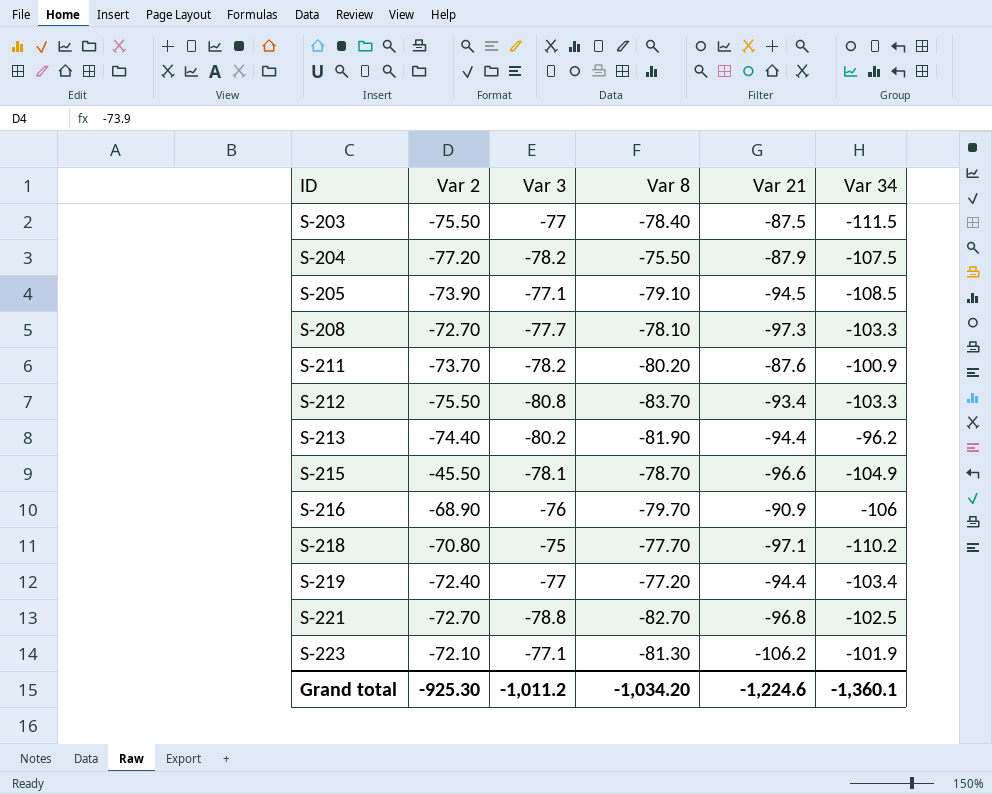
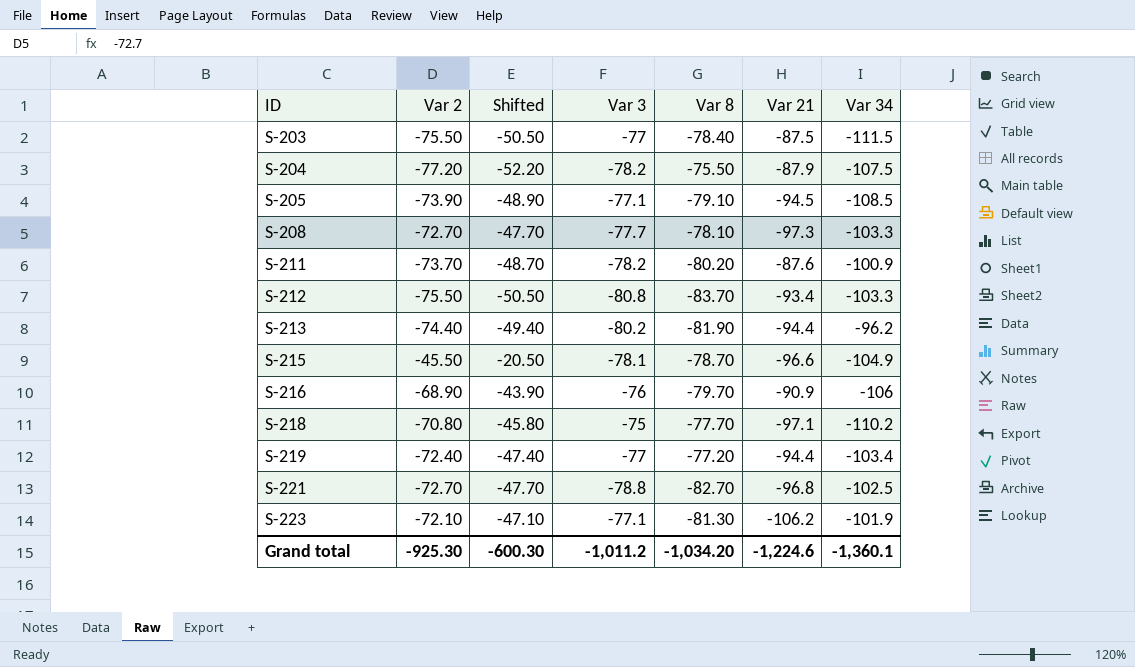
column Shifted | formula: none -> [Var 2] + 25

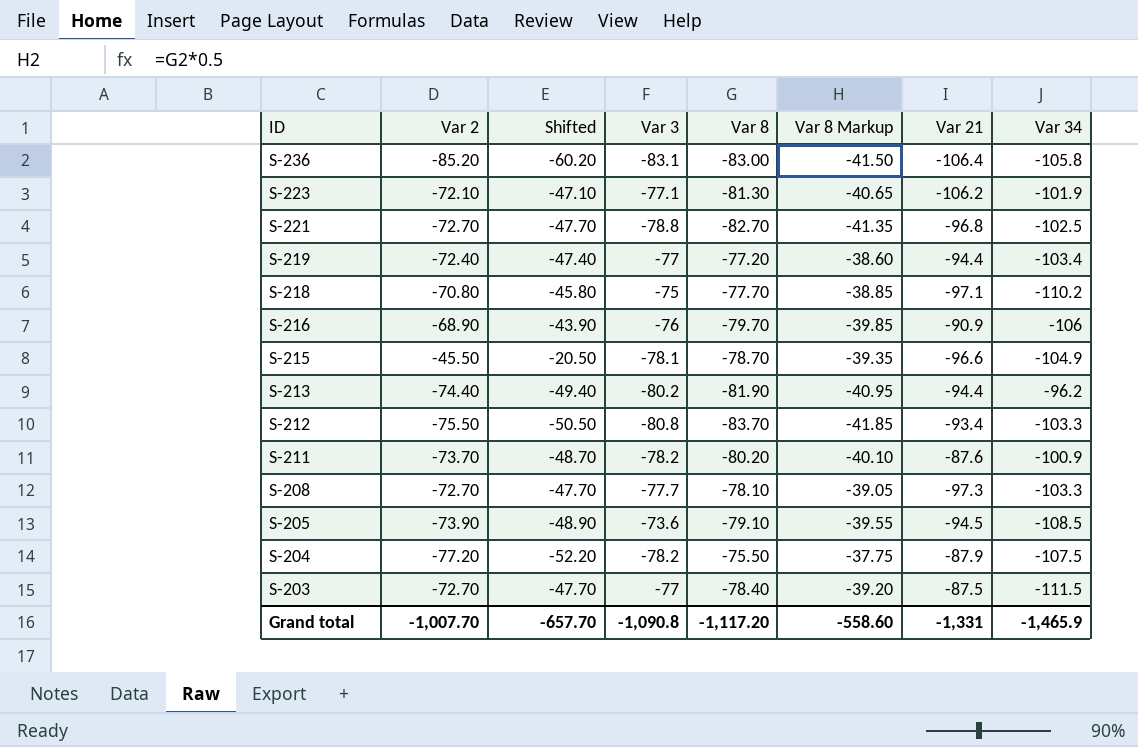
row order: ID ascending -> ID descending
column Var 8 Markup | formula: none -> [Var 8] * 0.5
row S-236: none -> -85.20 | -60.20 | -83.1 | -83.00 | -41.50 | -106.4 | -105.8
S-205 | Var 3: -77.1 -> -73.6
S-203 | Var 2: -75.50 -> -72.70
S-203 | Shifted: -50.50 -> -47.70
Grand total | Var 2: -925.30 -> -1,007.70
Grand total | Shifted: -600.30 -> -657.70
Grand total | Var 3: -1,011.2 -> -1,090.8
Grand total | Var 8: -1,034.20 -> -1,117.20
Grand total | Var 21: -1,224.6 -> -1,331
Grand total | Var 34: -1,360.1 -> -1,465.9

